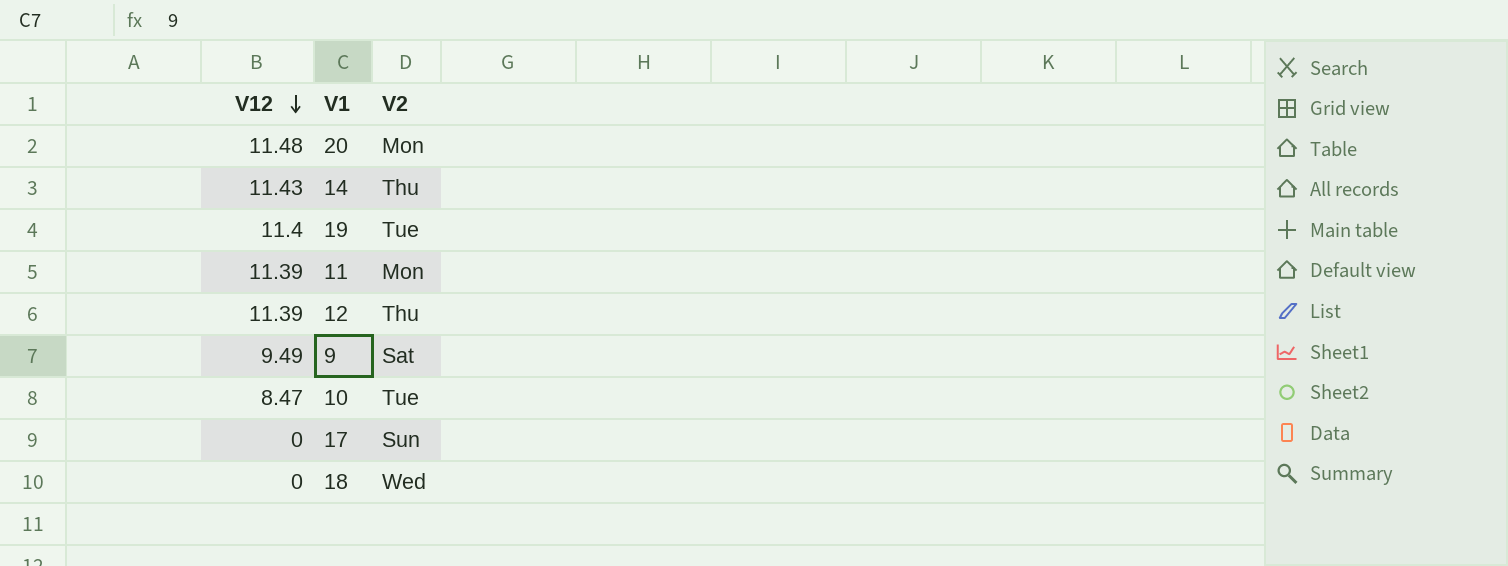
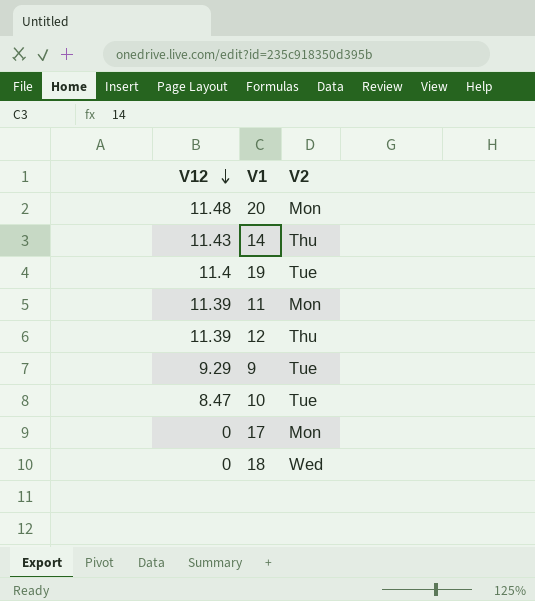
9 | V12: 9.49 -> 9.29
9 | V2: Sat -> Tue
17 | V2: Sun -> Mon

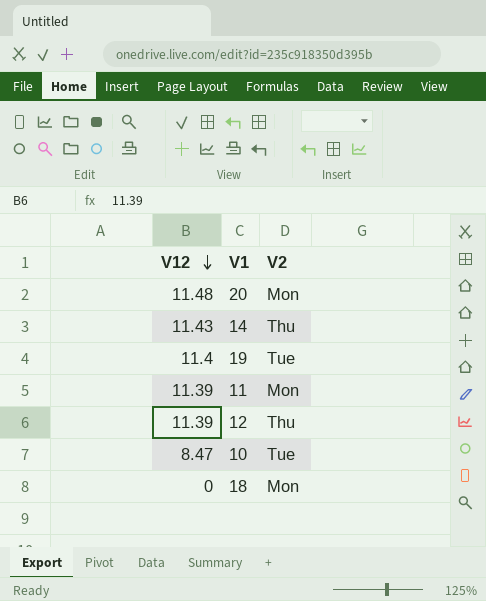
row 9: 9.29 | Tue -> none
row 17: 0 | Mon -> none
18 | V2: Wed -> Mon

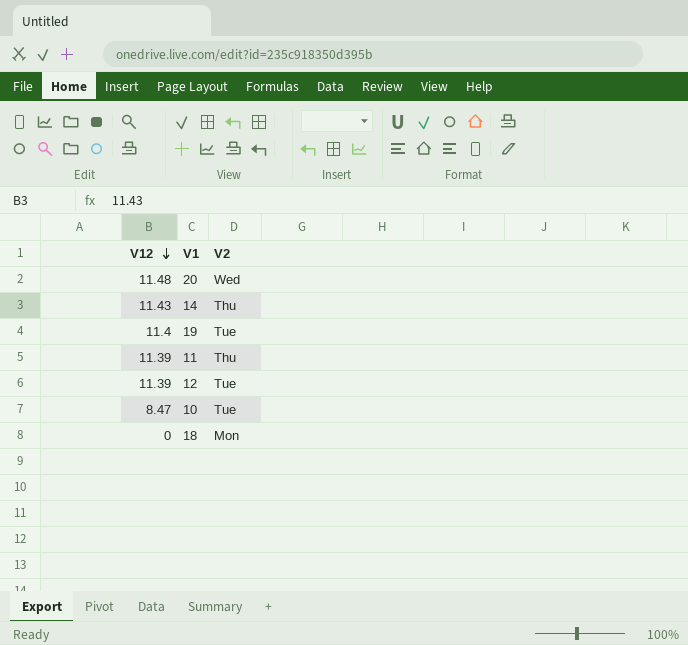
20 | V2: Mon -> Wed
11 | V2: Mon -> Thu
12 | V2: Thu -> Tue

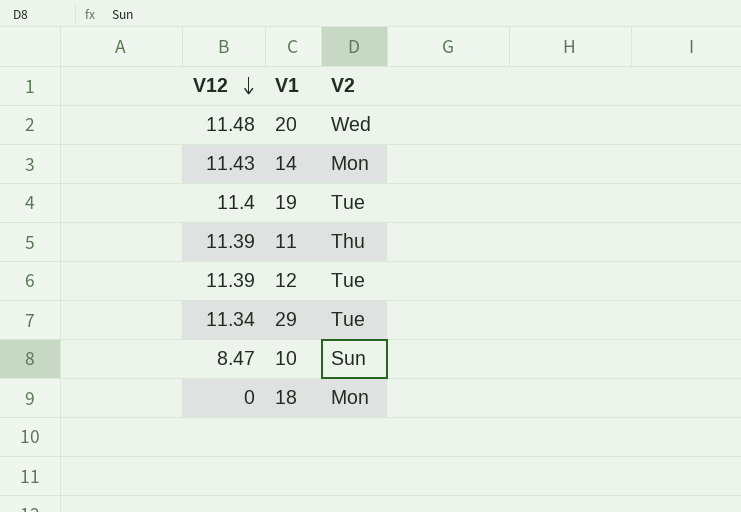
14 | V2: Thu -> Mon
row 29: none -> 11.34 | Tue
10 | V2: Tue -> Sun

